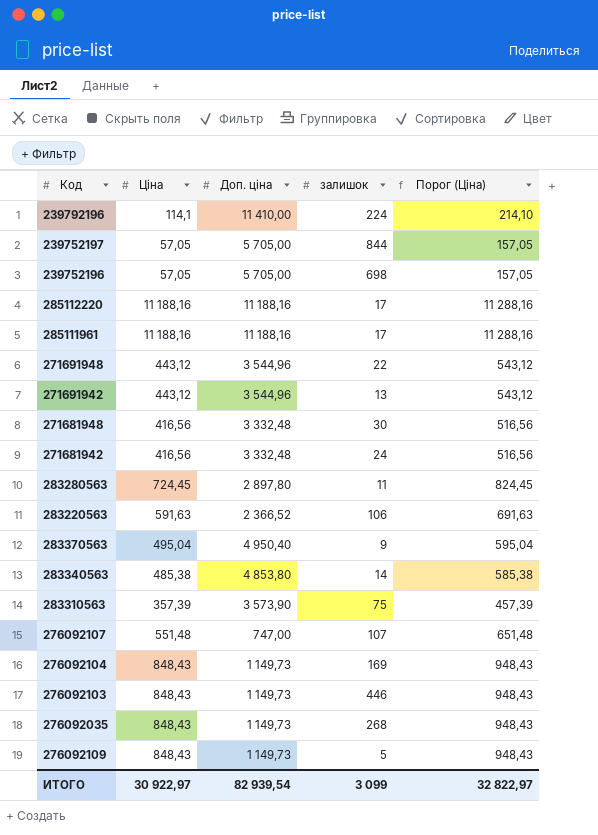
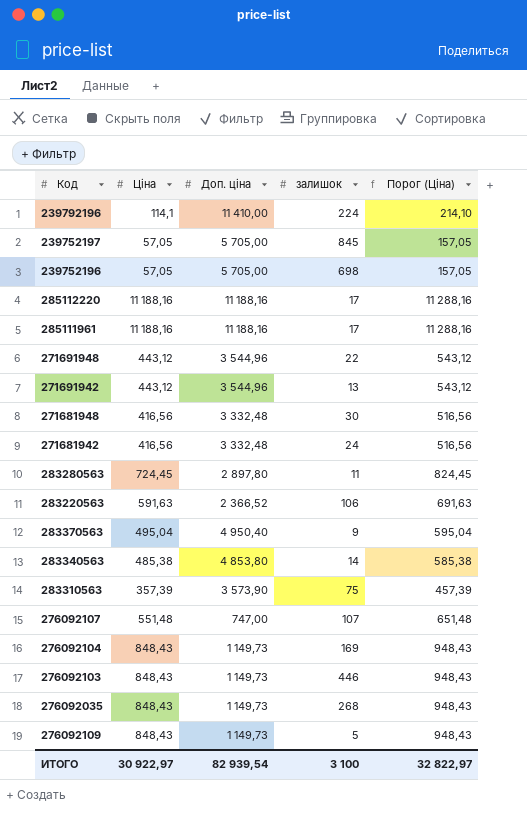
239752197 | залишок: 844 -> 845
ИТОГО | залишок: 3 099 -> 3 100

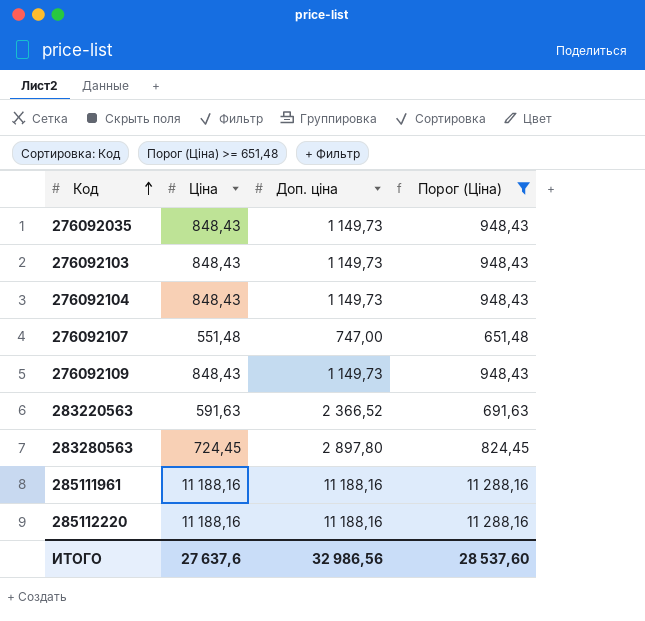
filter: none -> Порог (Ціна) >= 651,48
row order: none -> Код ascending
column залишок | position: 4 -> none
ИТОГО | Ціна: 30 922,97 -> 27 637,6
ИТОГО | Доп. ціна: 82 939,54 -> 32 986,56
ИТОГО | Порог (Ціна): 32 822,97 -> 28 537,60

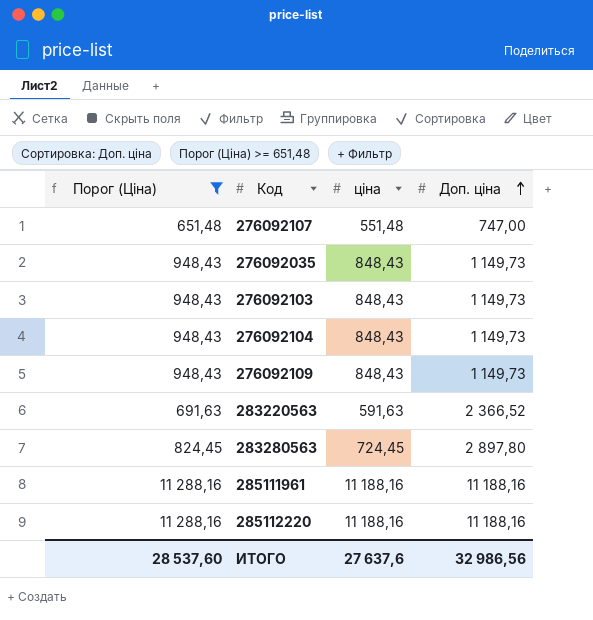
row order: Код ascending -> Доп. ціна ascending
column Порог (Ціна) | position: 4 -> 1
column name: Ціна -> ціна

